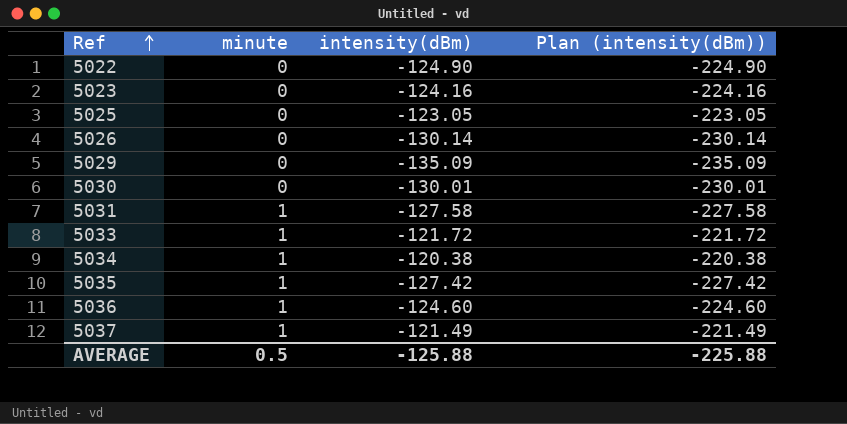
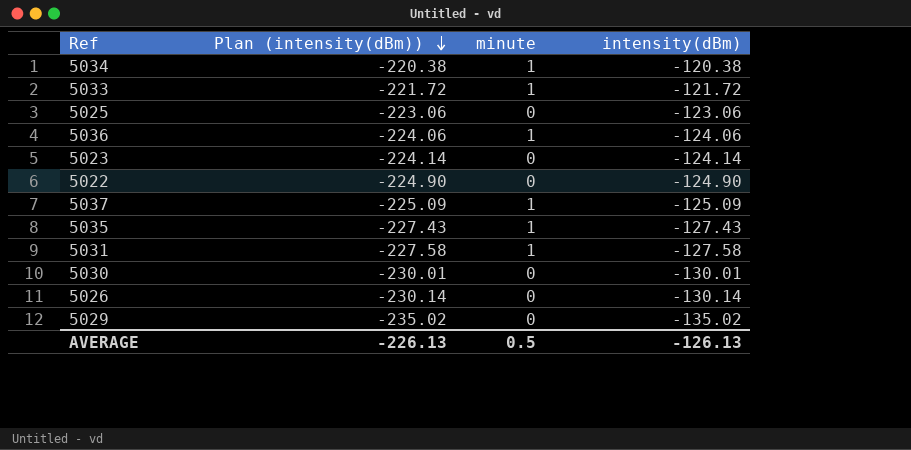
row order: Ref ascending -> Plan (intensity(dBm)) descending
column Plan (intensity(dBm)) | position: 4 -> 2
5025 | Plan (intensity(dBm)): -223.05 -> -223.06
5025 | intensity(dBm): -123.05 -> -123.06
5036 | Plan (intensity(dBm)): -224.60 -> -224.06
5036 | intensity(dBm): -124.60 -> -124.06
5023 | Plan (intensity(dBm)): -224.16 -> -224.14
5023 | intensity(dBm): -124.16 -> -124.14
5037 | Plan (intensity(dBm)): -221.49 -> -225.09
5037 | intensity(dBm): -121.49 -> -125.09
5035 | Plan (intensity(dBm)): -227.42 -> -227.43
5035 | intensity(dBm): -127.42 -> -127.43
5029 | Plan (intensity(dBm)): -235.09 -> -235.02
5029 | intensity(dBm): -135.09 -> -135.02
AVERAGE | Plan (intensity(dBm)): -225.88 -> -226.13
AVERAGE | intensity(dBm): -125.88 -> -126.13

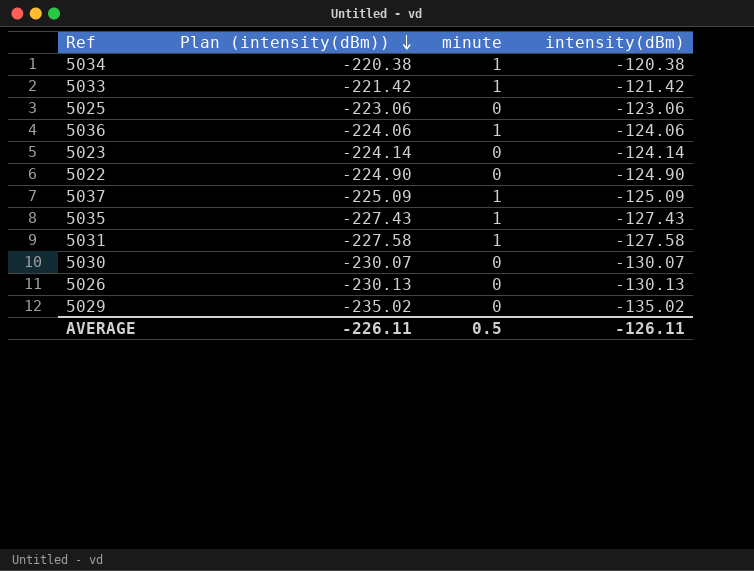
5033 | Plan (intensity(dBm)): -221.72 -> -221.42
5033 | intensity(dBm): -121.72 -> -121.42
5030 | Plan (intensity(dBm)): -230.01 -> -230.07
5030 | intensity(dBm): -130.01 -> -130.07
5026 | Plan (intensity(dBm)): -230.14 -> -230.13
5026 | intensity(dBm): -130.14 -> -130.13
AVERAGE | Plan (intensity(dBm)): -226.13 -> -226.11
AVERAGE | intensity(dBm): -126.13 -> -126.11

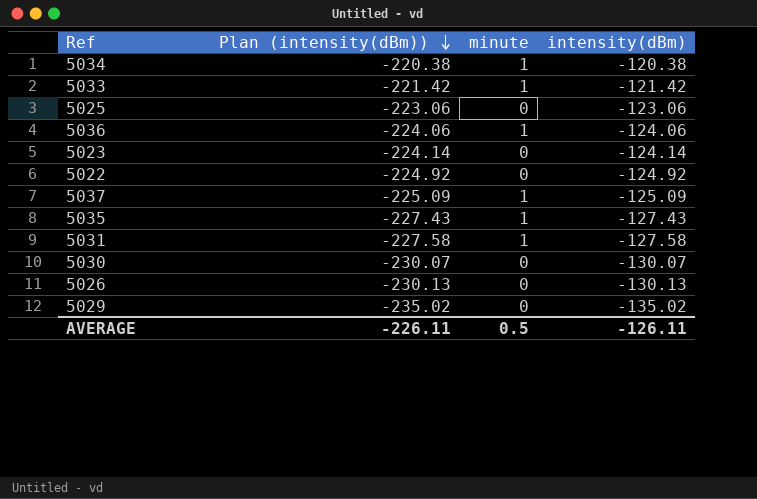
5022 | Plan (intensity(dBm)): -224.90 -> -224.92
5022 | intensity(dBm): -124.90 -> -124.92

